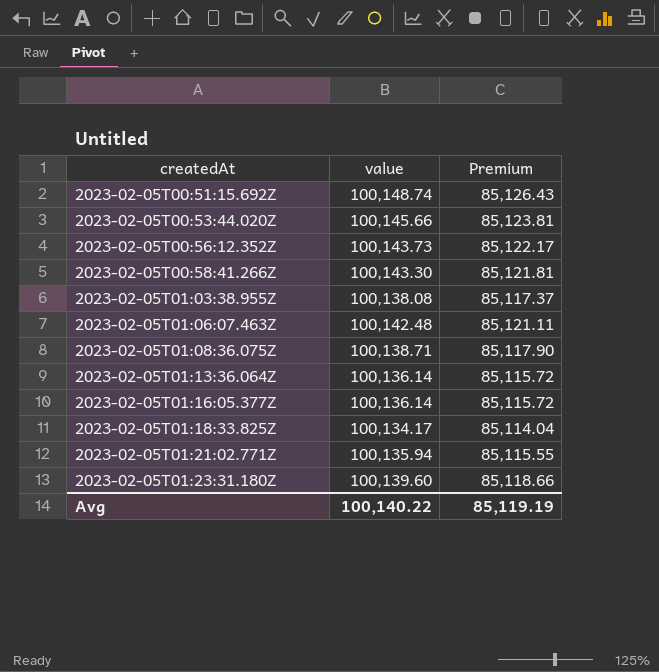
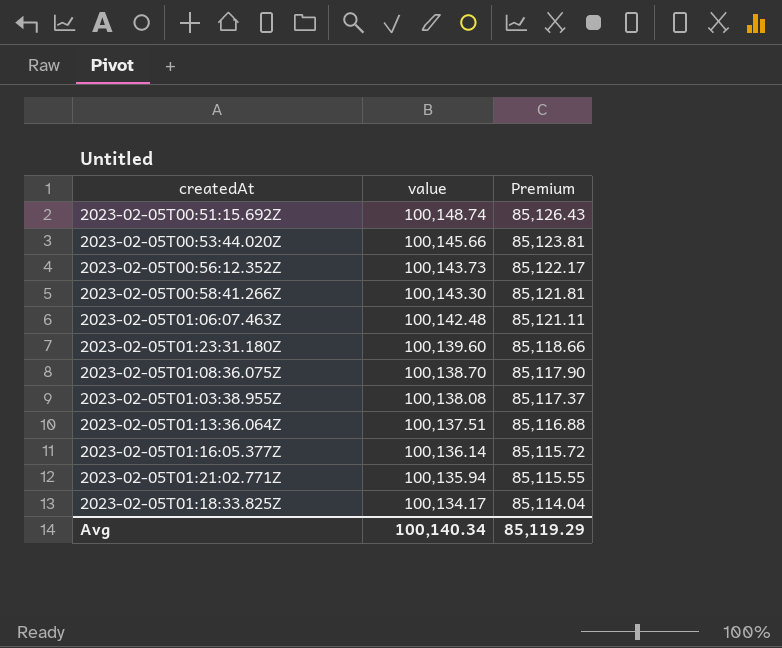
row order: createdAt ascending -> value descending
2023-02-05T01:08:36.075Z | value: 100,138.71 -> 100,138.70
2023-02-05T01:13:36.064Z | value: 100,136.14 -> 100,137.51
2023-02-05T01:13:36.064Z | Premium: 85,115.72 -> 85,116.88
Avg | value: 100,140.22 -> 100,140.34
Avg | Premium: 85,119.19 -> 85,119.29

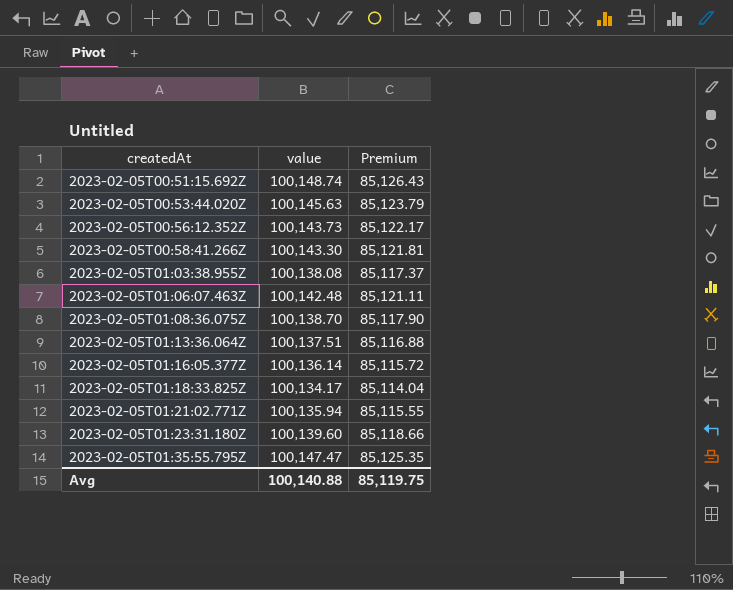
row order: value descending -> createdAt ascending
2023-02-05T00:53:44.020Z | value: 100,145.66 -> 100,145.63
2023-02-05T00:53:44.020Z | Premium: 85,123.81 -> 85,123.79
row 2023-02-05T01:35:55.795Z: none -> 100,147.47 | 85,125.35
Avg | value: 100,140.34 -> 100,140.88
Avg | Premium: 85,119.29 -> 85,119.75

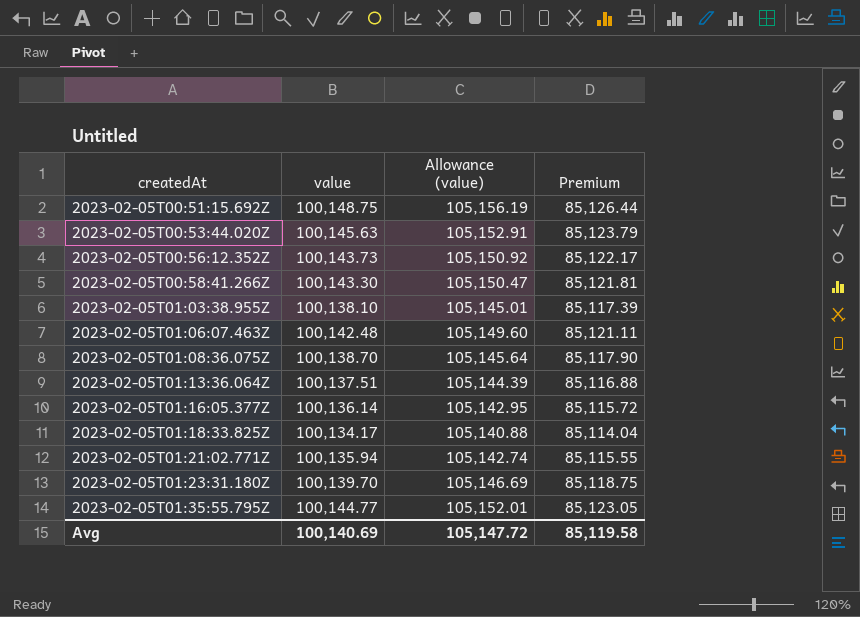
column Allowance (value) | formula: none -> [value] * 1.05
2023-02-05T00:51:15.692Z | value: 100,148.74 -> 100,148.75
2023-02-05T00:51:15.692Z | Premium: 85,126.43 -> 85,126.44
2023-02-05T01:03:38.955Z | value: 100,138.08 -> 100,138.10
2023-02-05T01:03:38.955Z | Premium: 85,117.37 -> 85,117.39
2023-02-05T01:23:31.180Z | value: 100,139.60 -> 100,139.70
2023-02-05T01:23:31.180Z | Premium: 85,118.66 -> 85,118.75
2023-02-05T01:35:55.795Z | value: 100,147.47 -> 100,144.77
2023-02-05T01:35:55.795Z | Premium: 85,125.35 -> 85,123.05
Avg | value: 100,140.88 -> 100,140.69
Avg | Premium: 85,119.75 -> 85,119.58

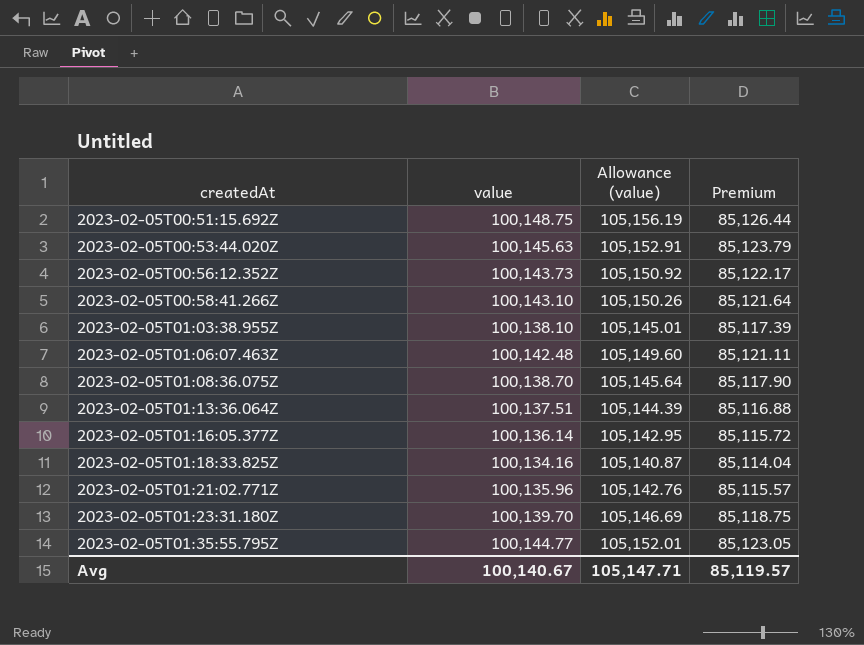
2023-02-05T00:58:41.266Z | value: 100,143.30 -> 100,143.10
2023-02-05T00:58:41.266Z | Allowance (value): 105,150.47 -> 105,150.26
2023-02-05T00:58:41.266Z | Premium: 85,121.81 -> 85,121.64
2023-02-05T01:18:33.825Z | value: 100,134.17 -> 100,134.16
2023-02-05T01:18:33.825Z | Allowance (value): 105,140.88 -> 105,140.87
2023-02-05T01:21:02.771Z | value: 100,135.94 -> 100,135.96
2023-02-05T01:21:02.771Z | Allowance (value): 105,142.74 -> 105,142.76
2023-02-05T01:21:02.771Z | Premium: 85,115.55 -> 85,115.57
Avg | value: 100,140.69 -> 100,140.67
Avg | Allowance (value): 105,147.72 -> 105,147.71
Avg | Premium: 85,119.58 -> 85,119.57

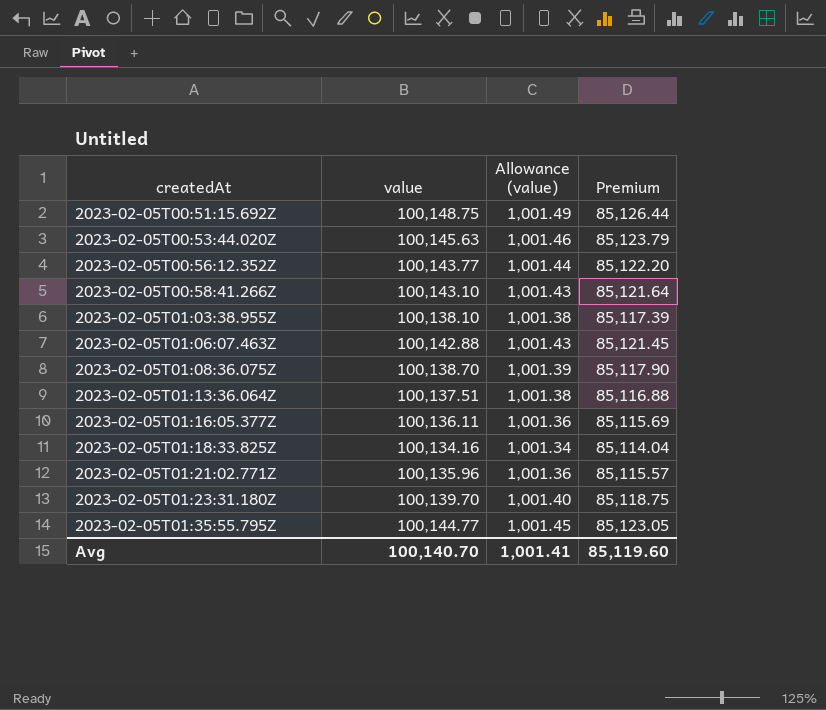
column Allowance (value) | formula: [value] * 1.05 -> [value] * 0.01
2023-02-05T00:56:12.352Z | value: 100,143.73 -> 100,143.77
2023-02-05T00:56:12.352Z | Premium: 85,122.17 -> 85,122.20
2023-02-05T01:06:07.463Z | value: 100,142.48 -> 100,142.88
2023-02-05T01:06:07.463Z | Premium: 85,121.11 -> 85,121.45
2023-02-05T01:16:05.377Z | value: 100,136.14 -> 100,136.11
2023-02-05T01:16:05.377Z | Premium: 85,115.72 -> 85,115.69
Avg | value: 100,140.67 -> 100,140.70
Avg | Allowance (value): 105,147.71 -> 1,001.41
Avg | Premium: 85,119.57 -> 85,119.60

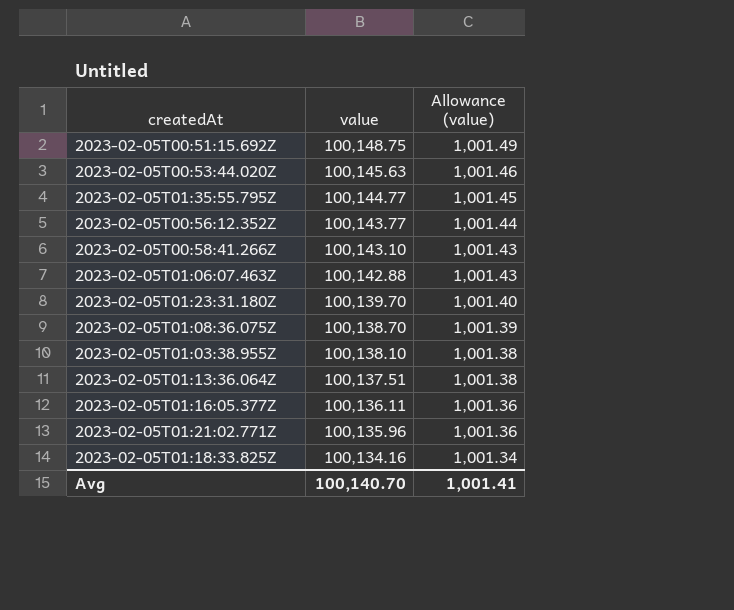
row order: createdAt ascending -> value descending
column Premium | formula: [value] * 0.85 -> none

